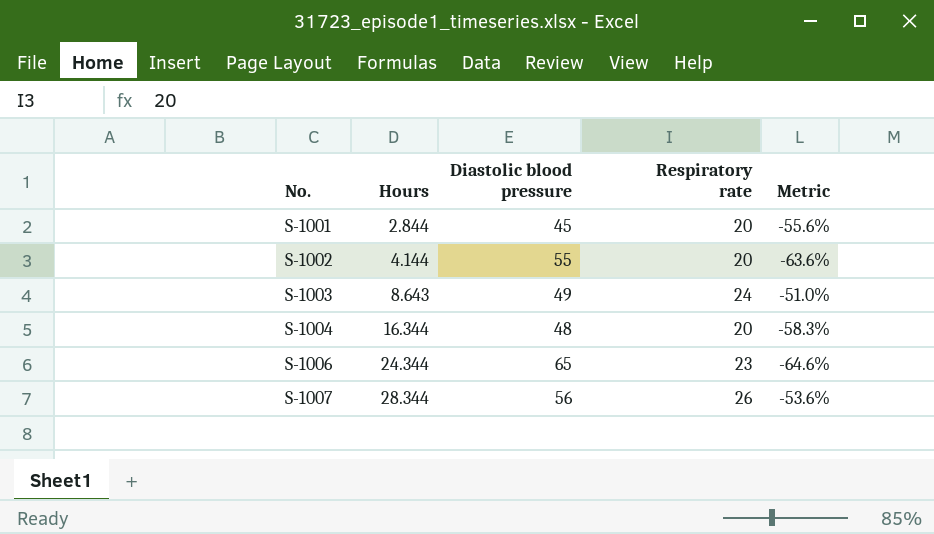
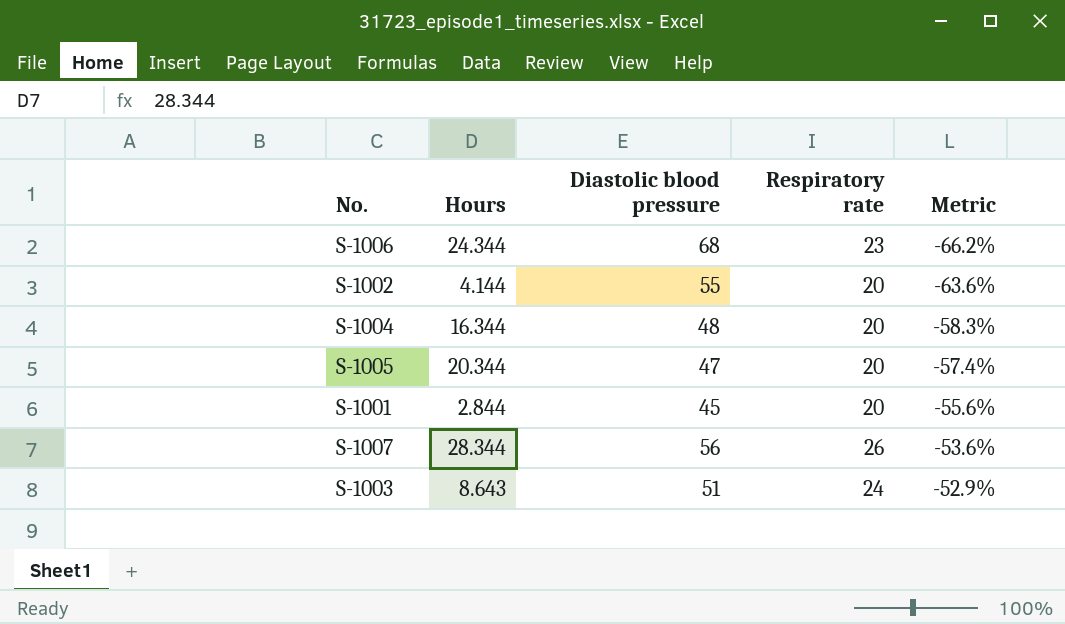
row order: No. ascending -> Metric ascending
S-1006 | Diastolic blood pressure: 65 -> 68
S-1006 | Metric: -64.6% -> -66.2%
row S-1005: none -> 20.344 | 47 | 20 | -57.4%
S-1003 | Diastolic blood pressure: 49 -> 51
S-1003 | Metric: -51.0% -> -52.9%

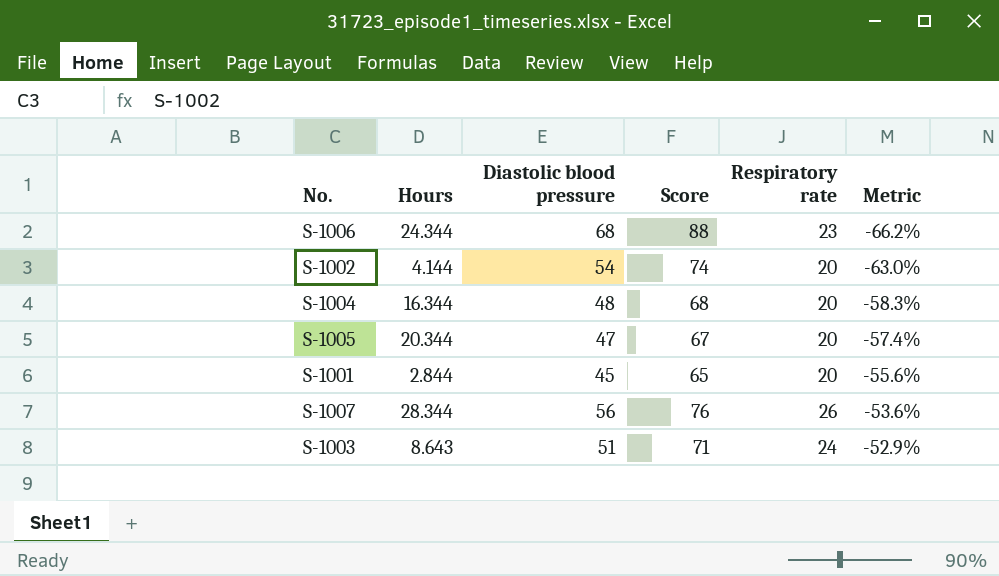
column Score | formula: none -> [Diastolic blood pressure] + 20
S-1002 | Diastolic blood pressure: 55 -> 54
S-1002 | Metric: -63.6% -> -63.0%

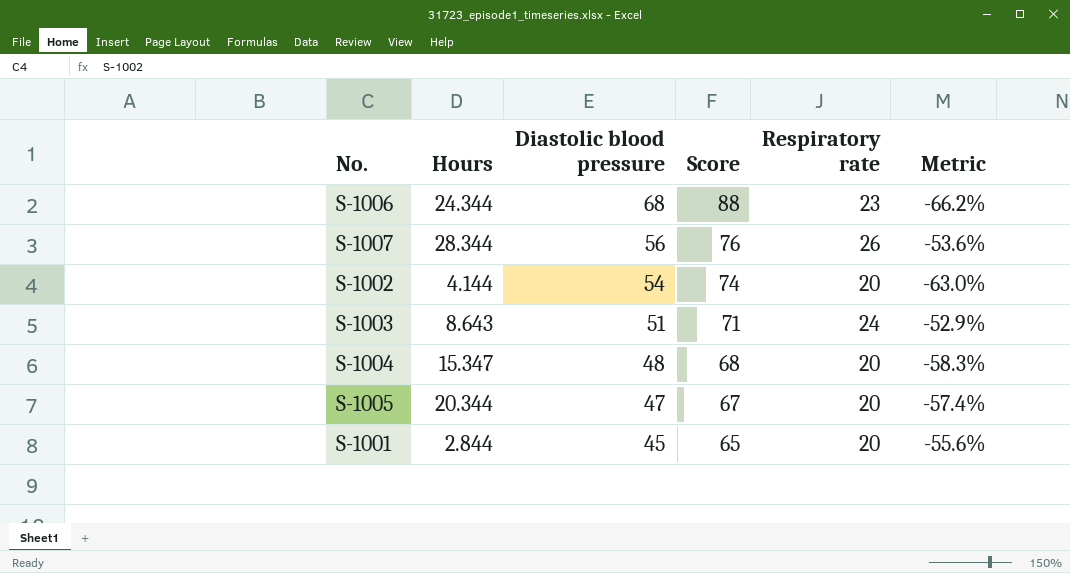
row order: Metric ascending -> Diastolic blood pressure descending
S-1004 | Hours: 16.344 -> 15.347

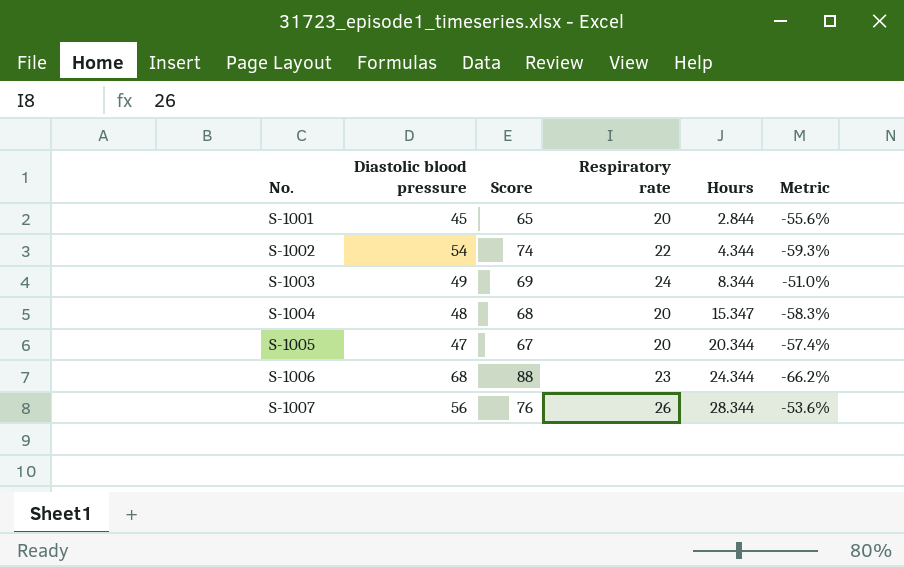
row order: Diastolic blood pressure descending -> No. ascending
column Hours | position: 2 -> 5
S-1002 | Respiratory rate: 20 -> 22
S-1002 | Hours: 4.144 -> 4.344
S-1002 | Metric: -63.0% -> -59.3%
S-1003 | Diastolic blood pressure: 51 -> 49
S-1003 | Score: 71 -> 69
S-1003 | Hours: 8.643 -> 8.344
S-1003 | Metric: -52.9% -> -51.0%

